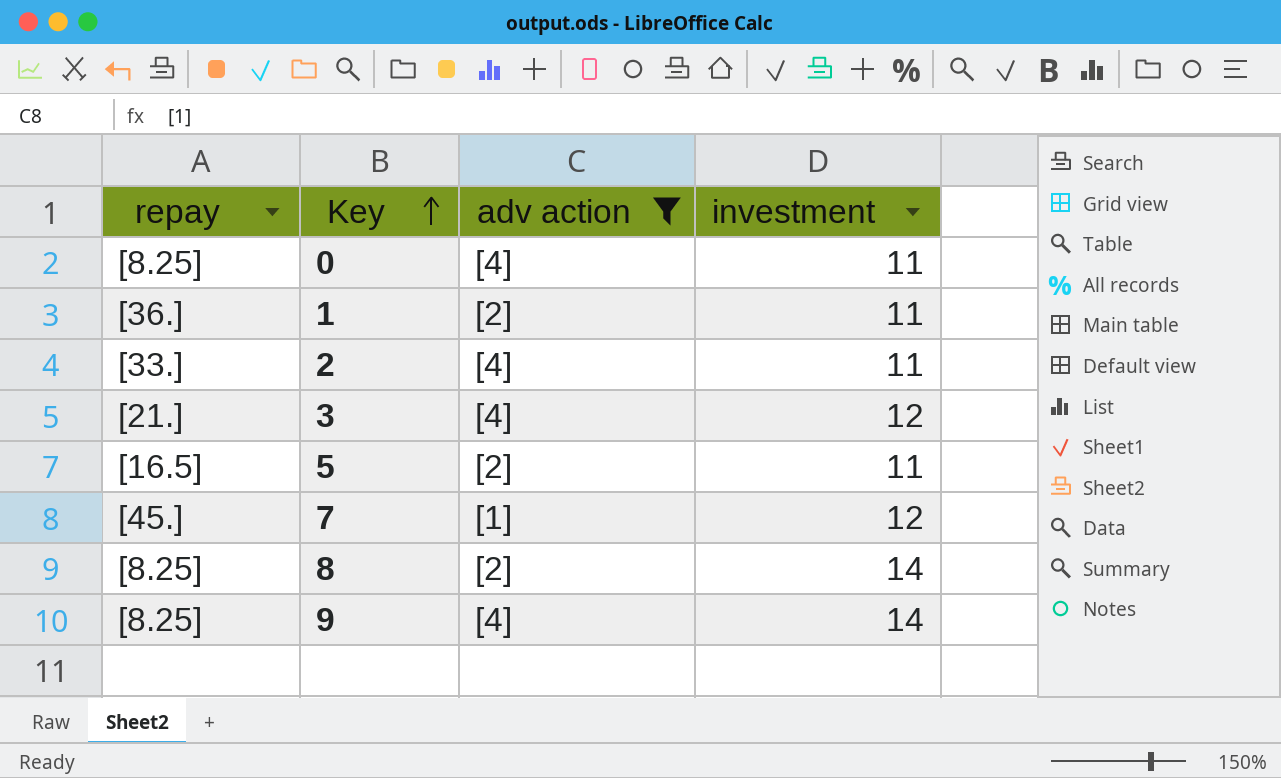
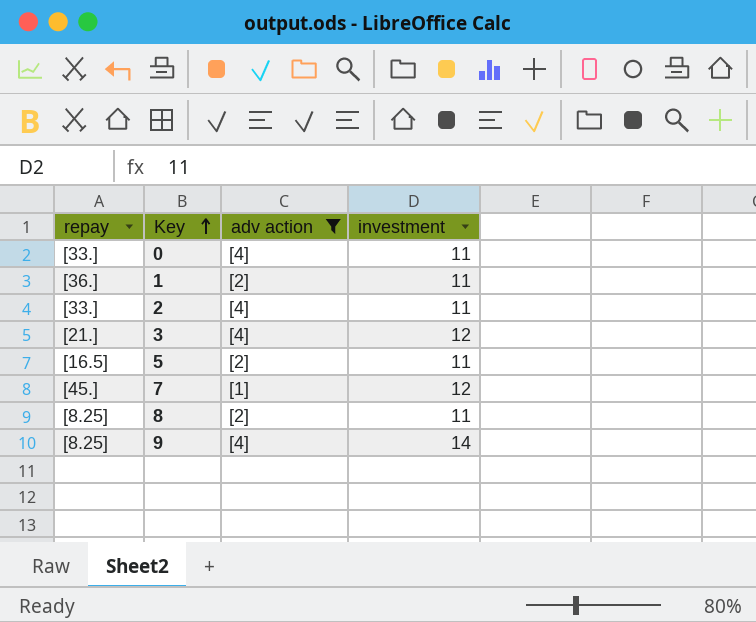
0 | repay: [8.25] -> [33.]
8 | investment: 14 -> 11

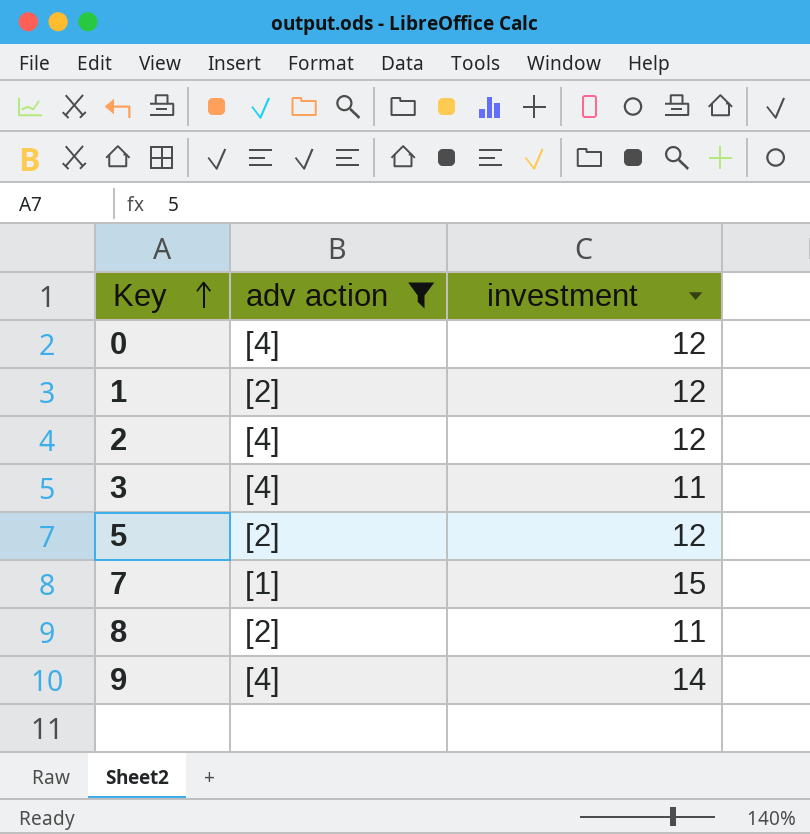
column repay | position: 1 -> none
0 | investment: 11 -> 12
1 | investment: 11 -> 12
2 | investment: 11 -> 12
3 | investment: 12 -> 11
5 | investment: 11 -> 12
7 | investment: 12 -> 15

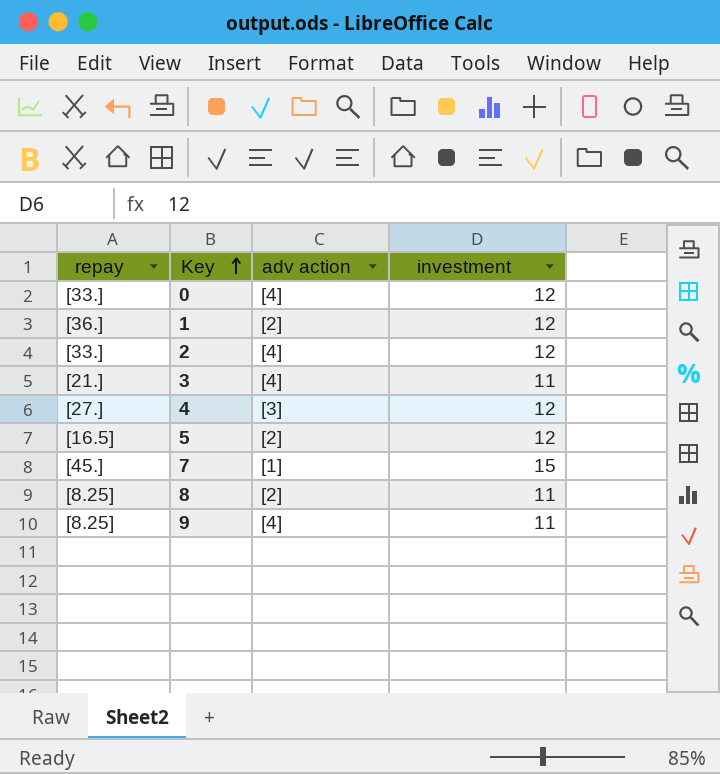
filter: adv action != [3] -> none
column repay | position: none -> 1
9 | investment: 14 -> 11

